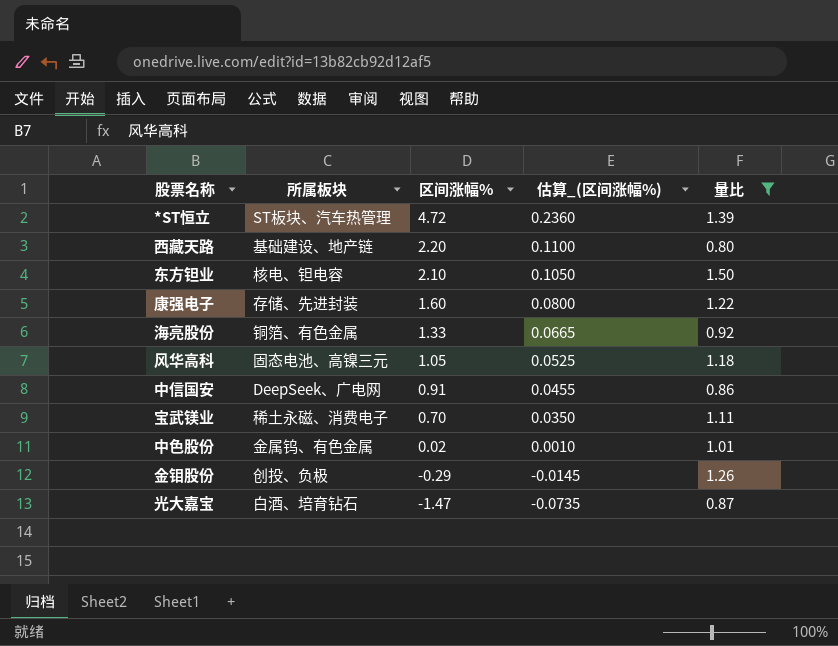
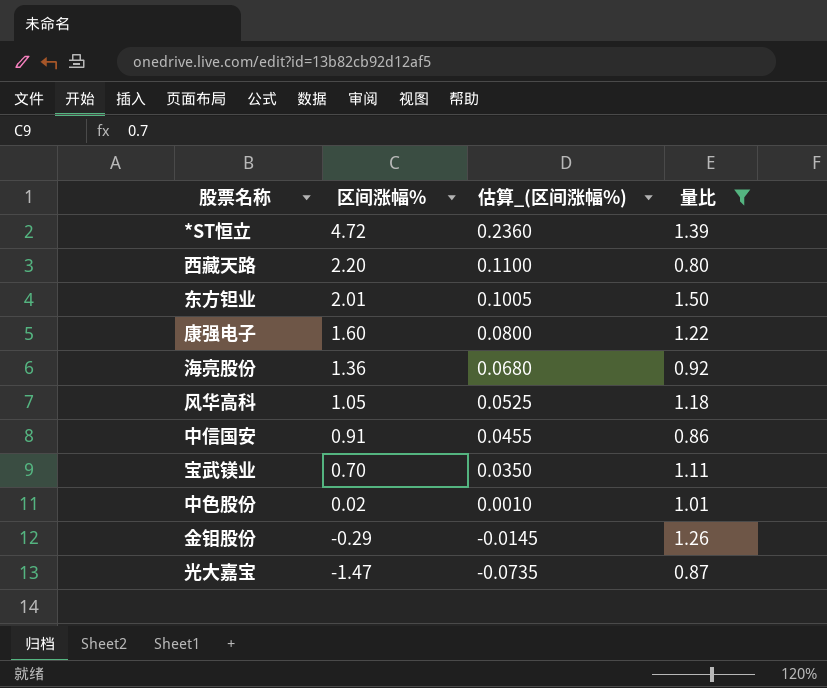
column 所属板块 | position: 2 -> none
东方钽业 | 区间涨幅%: 2.10 -> 2.01
东方钽业 | 估算_(区间涨幅%): 0.1050 -> 0.1005
海亮股份 | 区间涨幅%: 1.33 -> 1.36
海亮股份 | 估算_(区间涨幅%): 0.0665 -> 0.0680

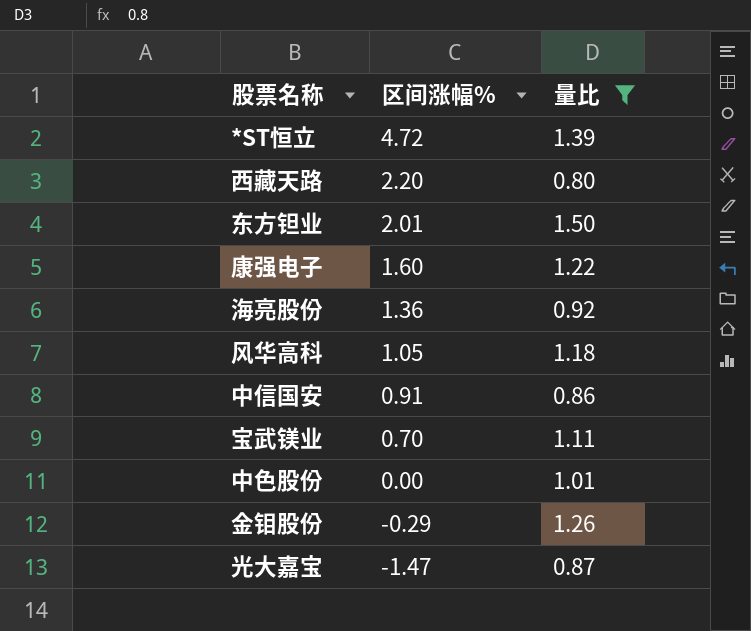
column 估算_(区间涨幅%) | formula: [区间涨幅%] * 0.05 -> none
中色股份 | 区间涨幅%: 0.02 -> 0.00

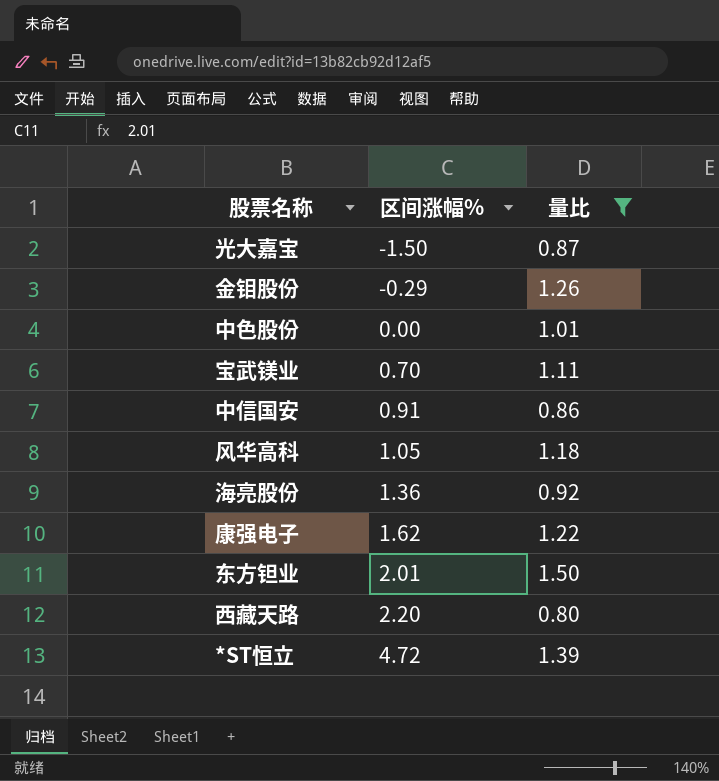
row order: 区间涨幅% descending -> 区间涨幅% ascending
光大嘉宝 | 区间涨幅%: -1.47 -> -1.50
康强电子 | 区间涨幅%: 1.60 -> 1.62

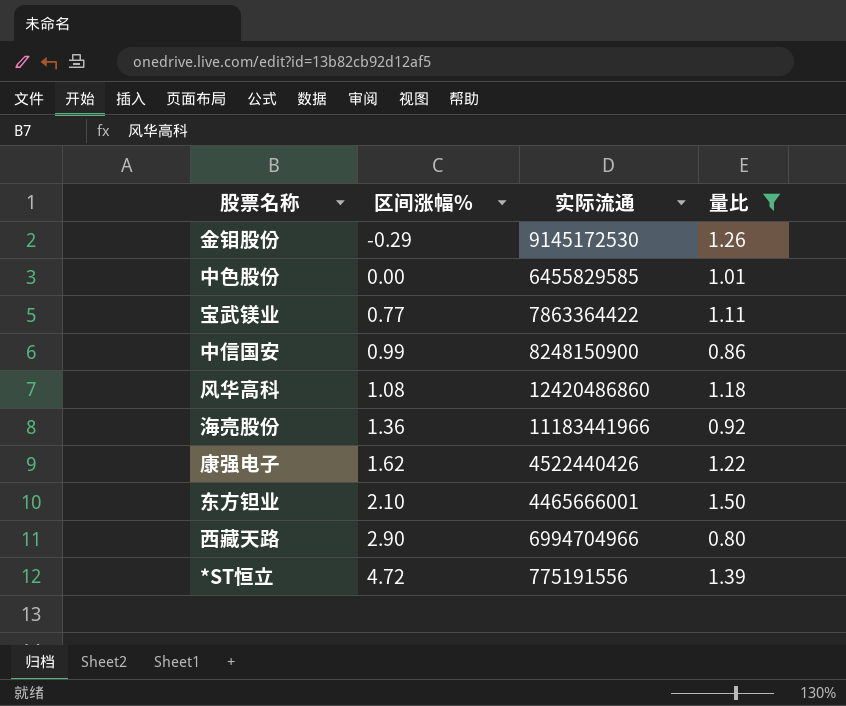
column 实际流通 | position: none -> 3
row 光大嘉宝: -1.50 | 0.87 -> none
宝武镁业 | 区间涨幅%: 0.70 -> 0.77
中信国安 | 区间涨幅%: 0.91 -> 0.99
风华高科 | 区间涨幅%: 1.05 -> 1.08
东方钽业 | 区间涨幅%: 2.01 -> 2.10
西藏天路 | 区间涨幅%: 2.20 -> 2.90

